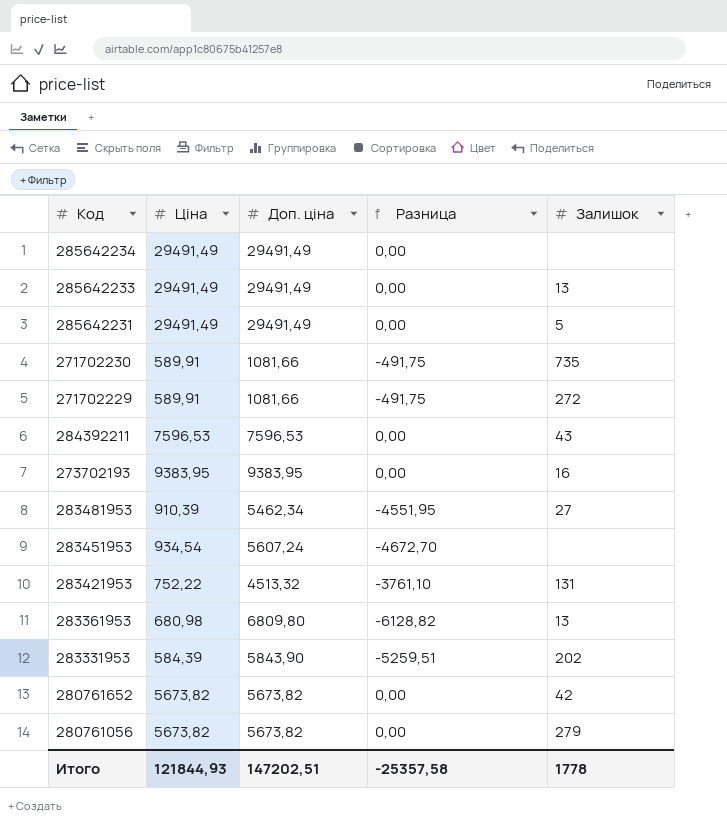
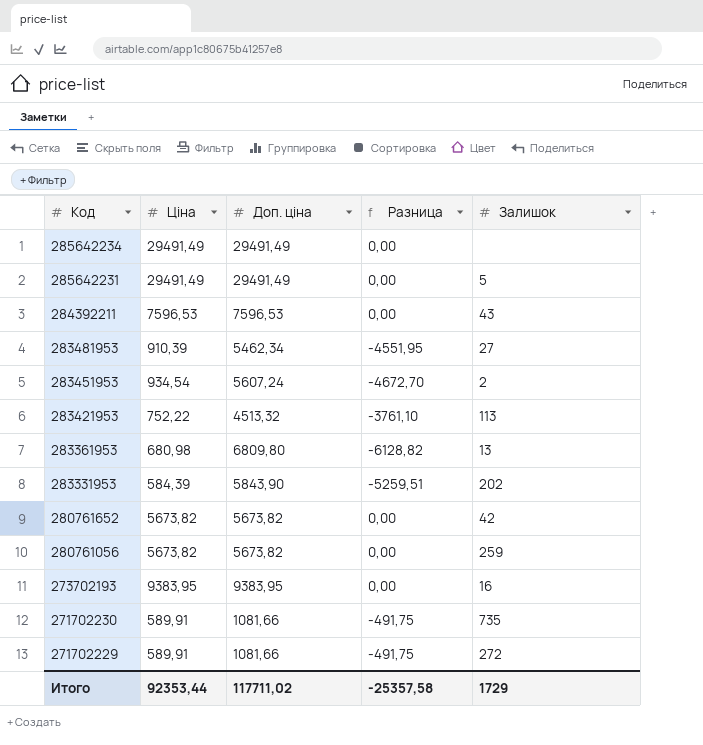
row order: none -> Код descending
row 285642233: 29491,49 | 29491,49 | 0,00 | 13 -> none
283451953 | Залишок: none -> 2
283421953 | Залишок: 131 -> 113
280761056 | Залишок: 279 -> 259
Итого | Ціна: 121844,93 -> 92353,44
Итого | Доп. ціна: 147202,51 -> 117711,02
Итого | Залишок: 1778 -> 1729

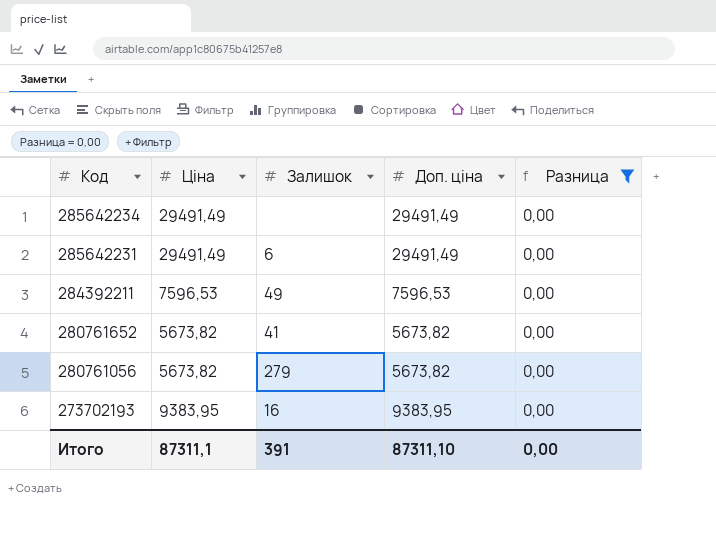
filter: none -> Разница = 0,00
column Залишок | position: 5 -> 3
285642231 | Залишок: 5 -> 6
284392211 | Залишок: 43 -> 49
280761652 | Залишок: 42 -> 41
280761056 | Залишок: 259 -> 279
Итого | Ціна: 92353,44 -> 87311,1
Итого | Залишок: 1729 -> 391
Итого | Доп. ціна: 117711,02 -> 87311,10
Итого | Разница: -25357,58 -> 0,00

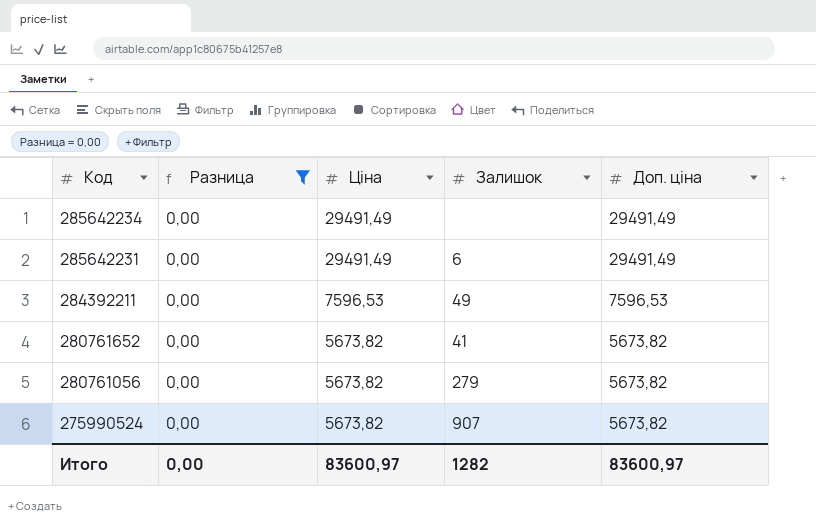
column Разница | position: 5 -> 2
row 273702193: 9383,95 | 16 | 9383,95 | 0,00 -> none
row 275990524: none -> 0,00 | 5673,82 | 907 | 5673,82
Итого | Ціна: 87311,1 -> 83600,97
Итого | Залишок: 391 -> 1282
Итого | Доп. ціна: 87311,10 -> 83600,97

